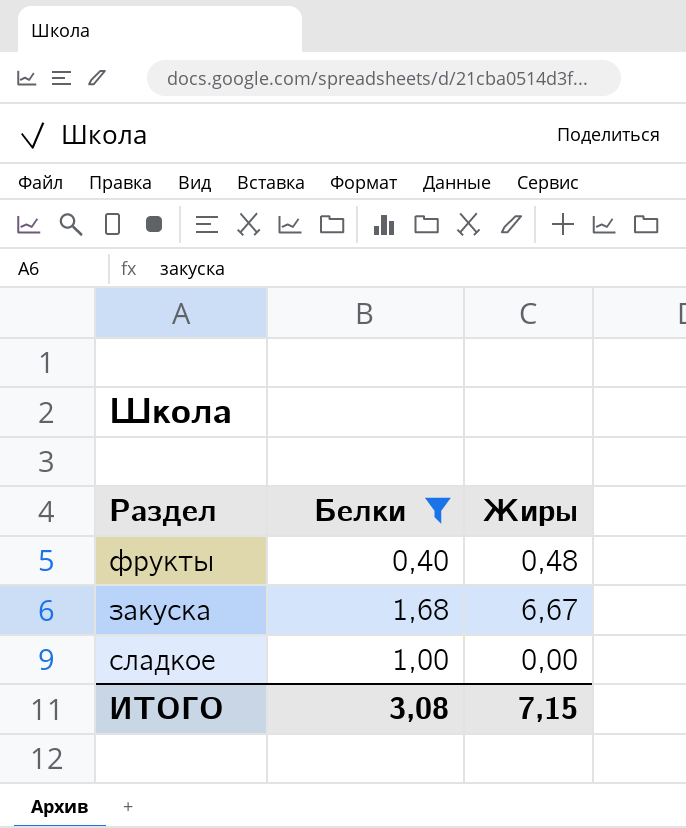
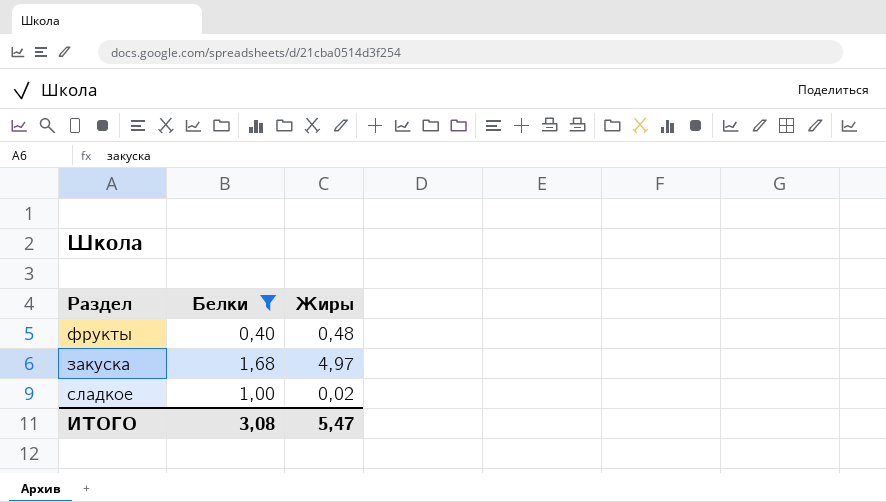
закуска | Жиры: 6,67 -> 4,97
сладкое | Жиры: 0,00 -> 0,02
ИТОГО | Жиры: 7,15 -> 5,47

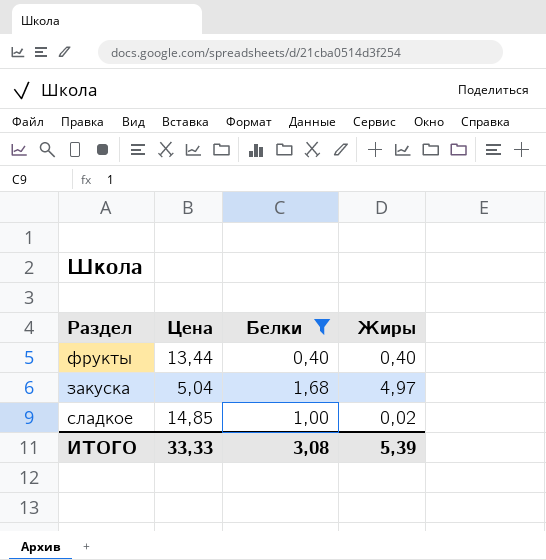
column Цена | position: none -> 2
фрукты | Жиры: 0,48 -> 0,40
ИТОГО | Жиры: 5,47 -> 5,39

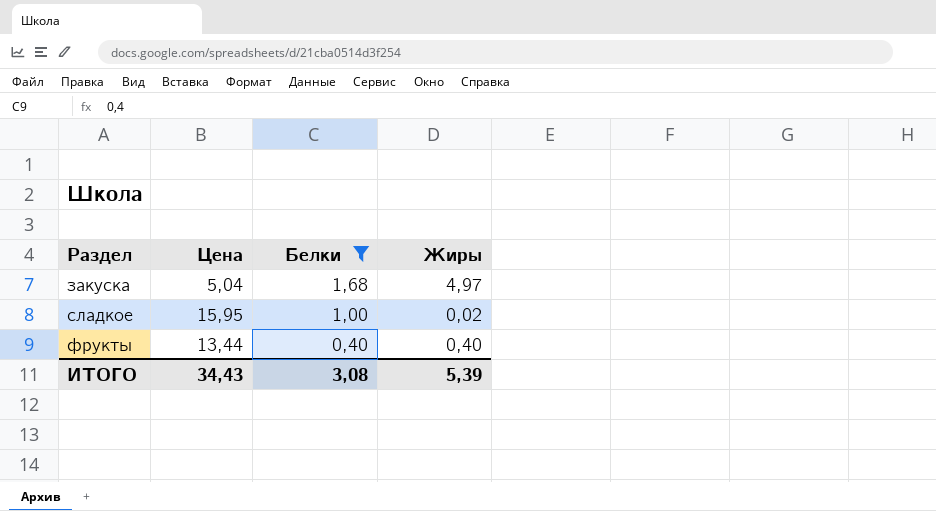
row order: none -> Раздел ascending
сладкое | Цена: 14,85 -> 15,95
ИТОГО | Цена: 33,33 -> 34,43

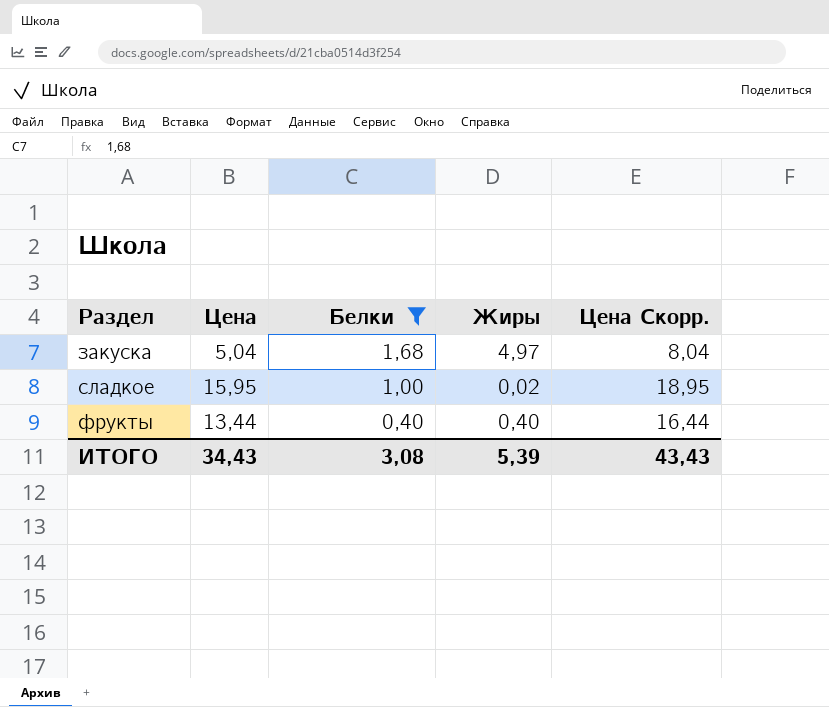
column Цена Скорр. | formula: none -> [Цена] + 3

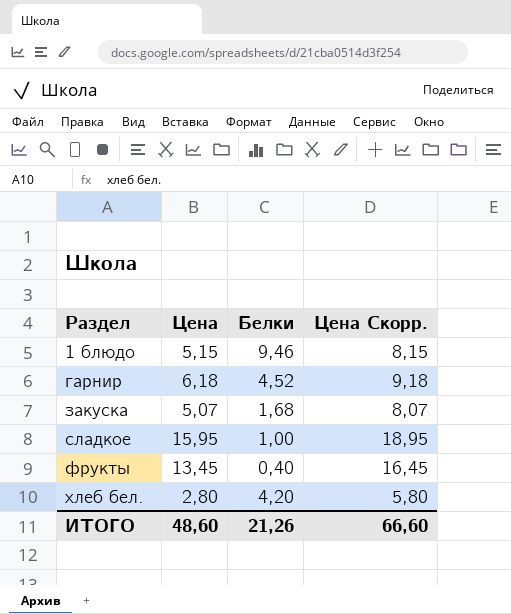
filter: Белки <= 1,68 -> none
column Жиры | position: 4 -> none
закуска | Цена: 5,04 -> 5,07
закуска | Цена Скорр.: 8,04 -> 8,07
фрукты | Цена: 13,44 -> 13,45
фрукты | Цена Скорр.: 16,44 -> 16,45
ИТОГО | Цена: 34,43 -> 48,60
ИТОГО | Белки: 3,08 -> 21,26
ИТОГО | Цена Скорр.: 43,43 -> 66,60

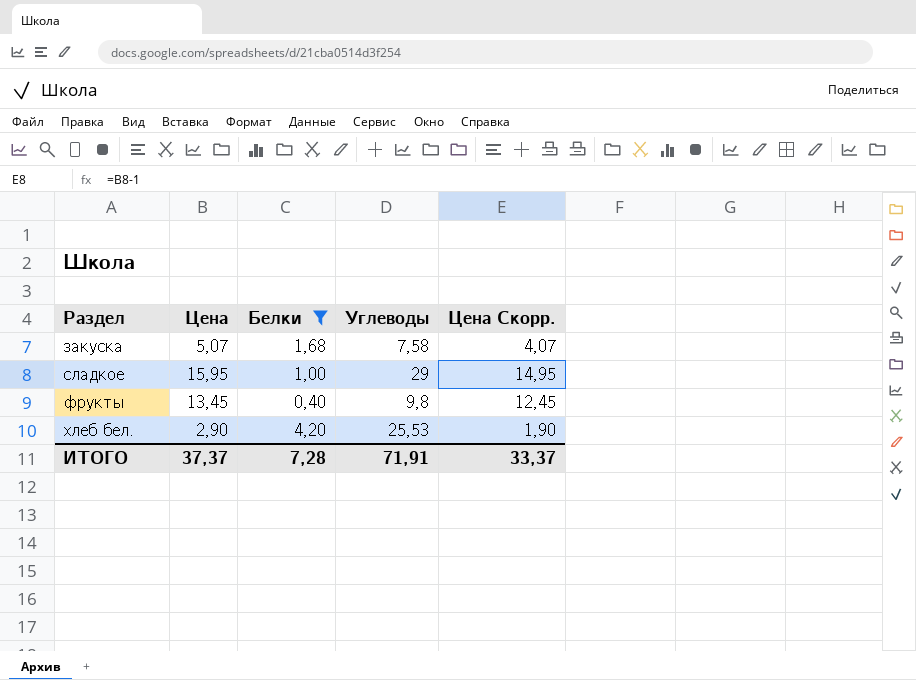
filter: none -> Белки <= 4,20
column Углеводы | position: none -> 4
column Цена Скорр. | formula: [Цена] + 3 -> [Цена] - 1
хлеб бел. | Цена: 2,80 -> 2,90
ИТОГО | Цена: 48,60 -> 37,37
ИТОГО | Белки: 21,26 -> 7,28
ИТОГО | Цена Скорр.: 66,60 -> 33,37

